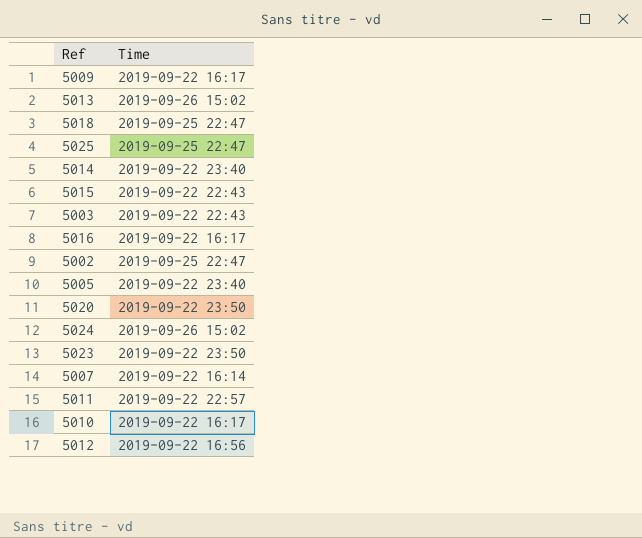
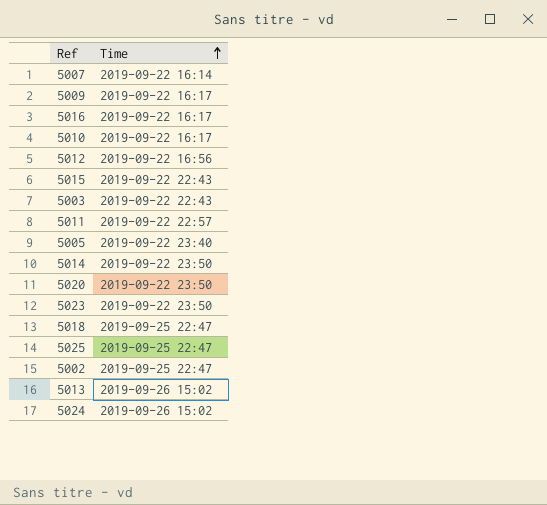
row order: none -> Time ascending
5014 | Time: 2019-09-22 23:40 -> 2019-09-22 23:50

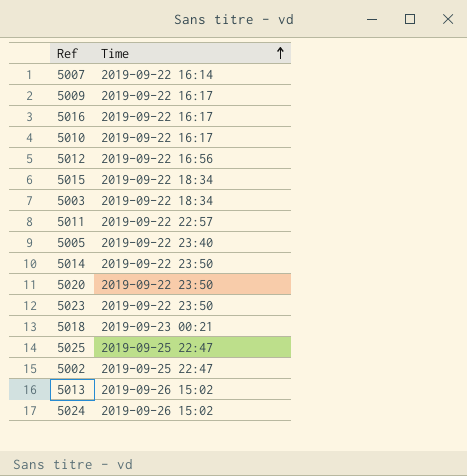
5015 | Time: 2019-09-22 22:43 -> 2019-09-22 18:34
5003 | Time: 2019-09-22 22:43 -> 2019-09-22 18:34
5018 | Time: 2019-09-25 22:47 -> 2019-09-23 00:21

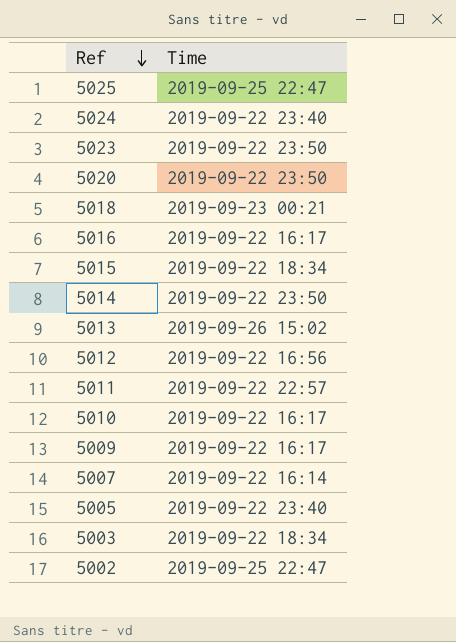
row order: Time ascending -> Ref descending
5024 | Time: 2019-09-26 15:02 -> 2019-09-22 23:40

